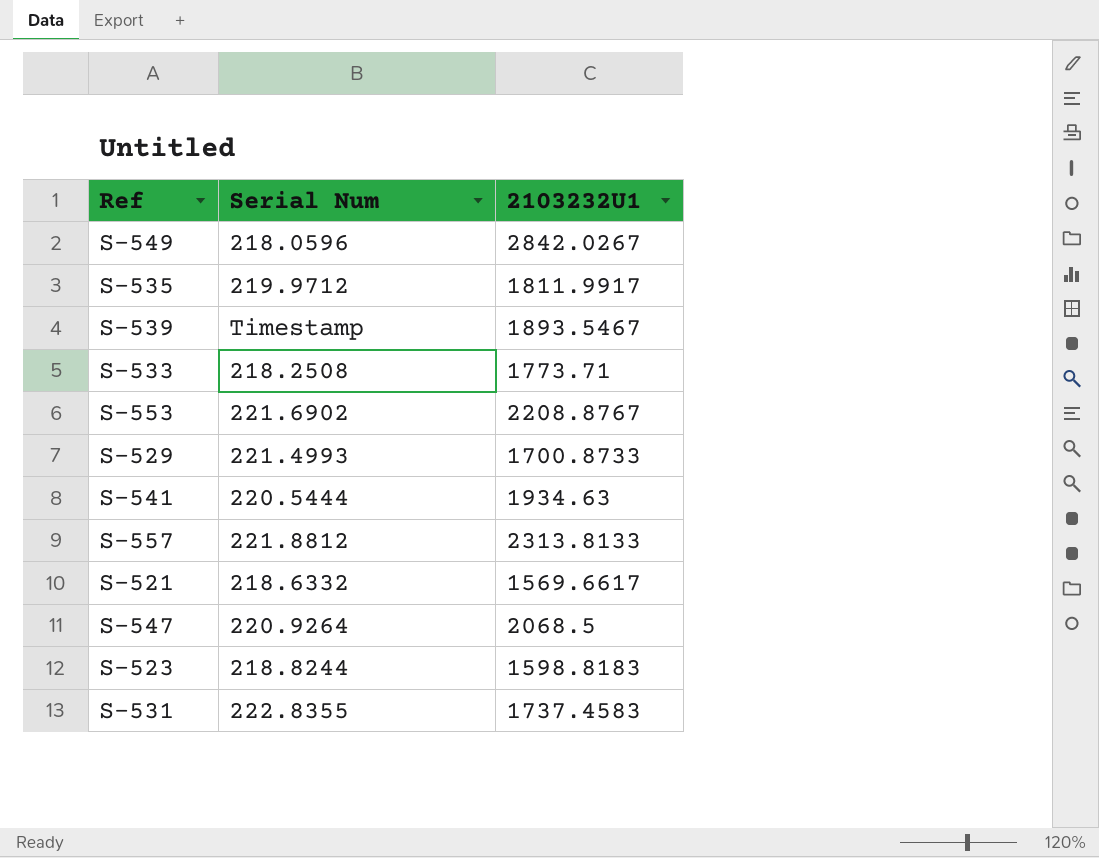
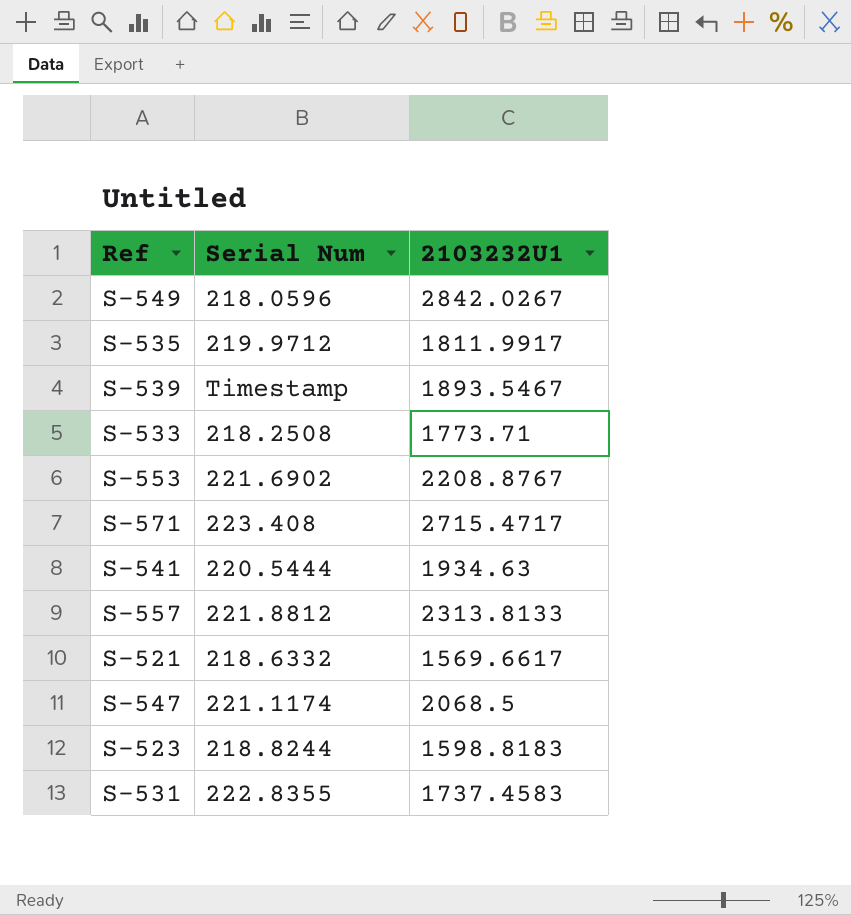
row S-529: 221.4993 | 1700.8733 -> none
row S-571: none -> 223.408 | 2715.4717
S-547 | Serial Num: 220.9264 -> 221.1174

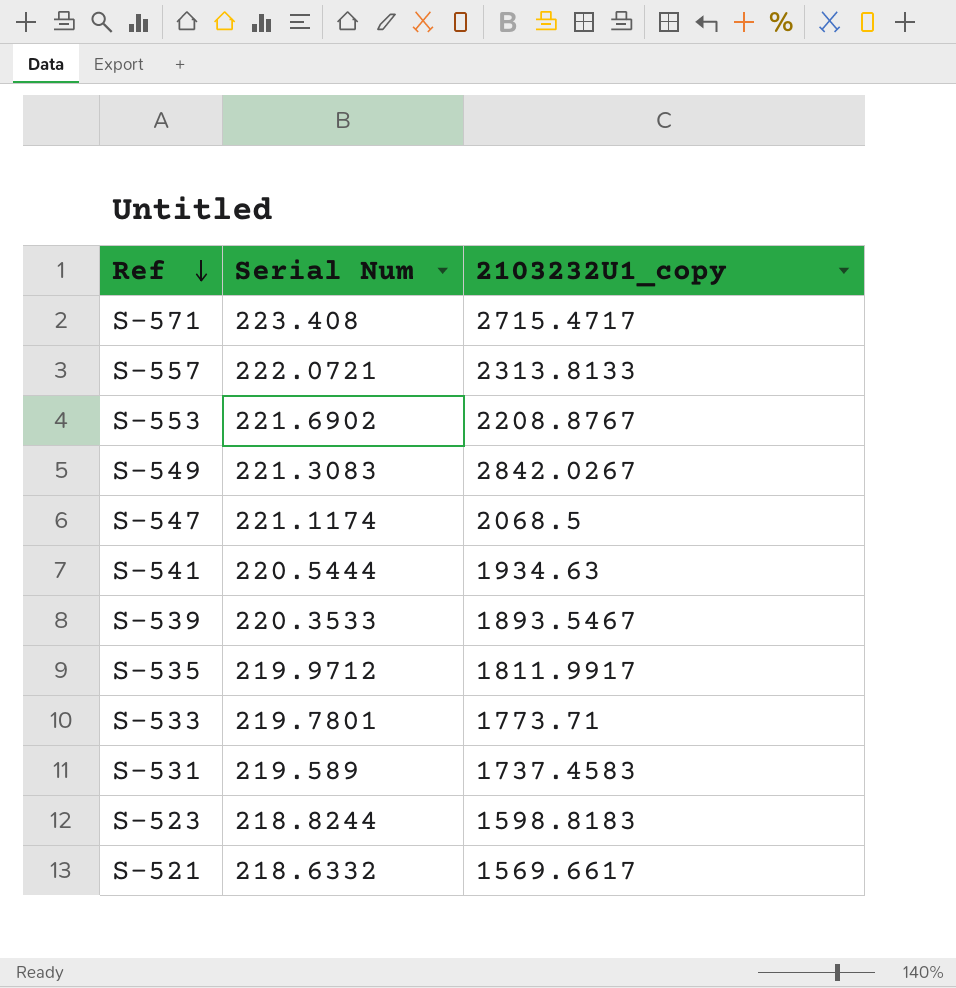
row order: none -> Ref descending
column name: 2103232U1 -> 2103232U1_copy
S-557 | Serial Num: 221.8812 -> 222.0721
S-549 | Serial Num: 218.0596 -> 221.3083
S-539 | Serial Num: Timestamp -> 220.3533
S-533 | Serial Num: 218.2508 -> 219.7801
S-531 | Serial Num: 222.8355 -> 219.589

